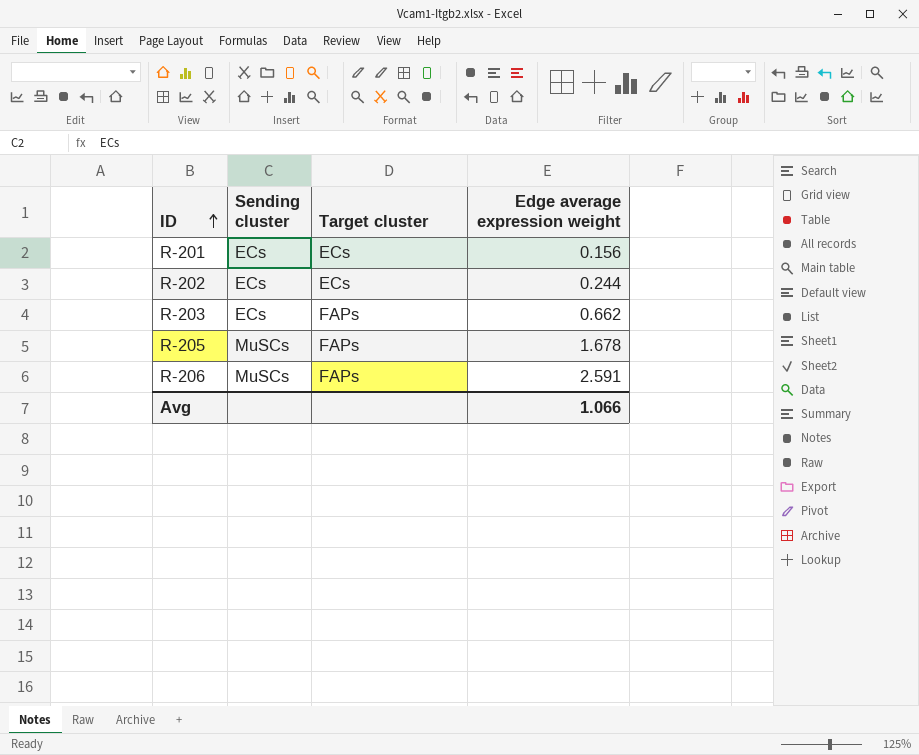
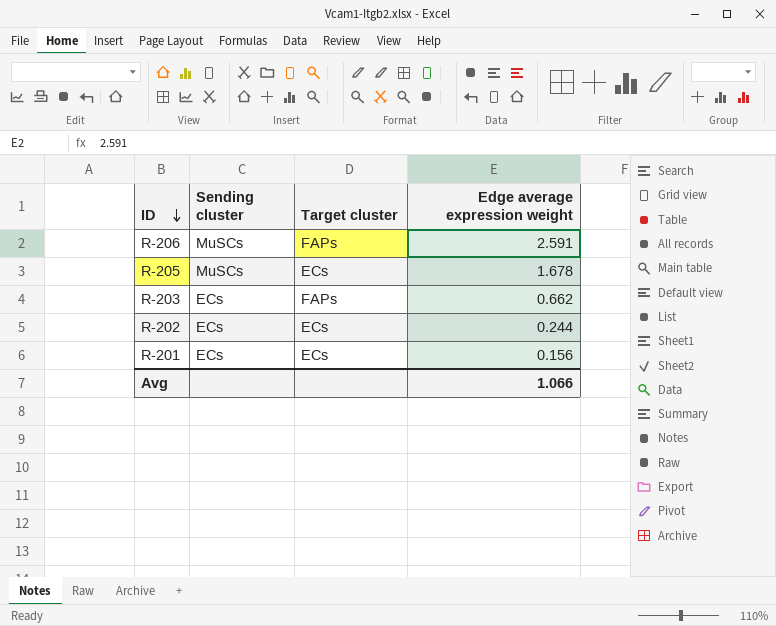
row order: ID ascending -> ID descending
R-205 | Target cluster: FAPs -> ECs

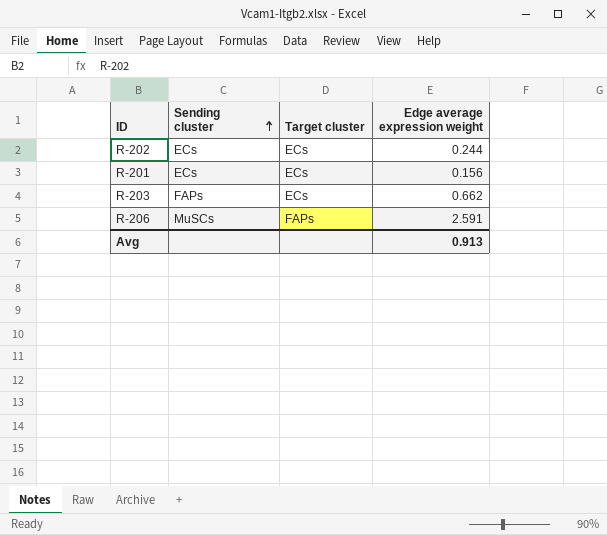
row order: ID descending -> Sending cluster ascending
row R-205: MuSCs | ECs | 1.678 -> none
R-203 | Sending cluster: ECs -> FAPs
R-203 | Target cluster: FAPs -> ECs
Avg | Edge average expression weight: 1.066 -> 0.913

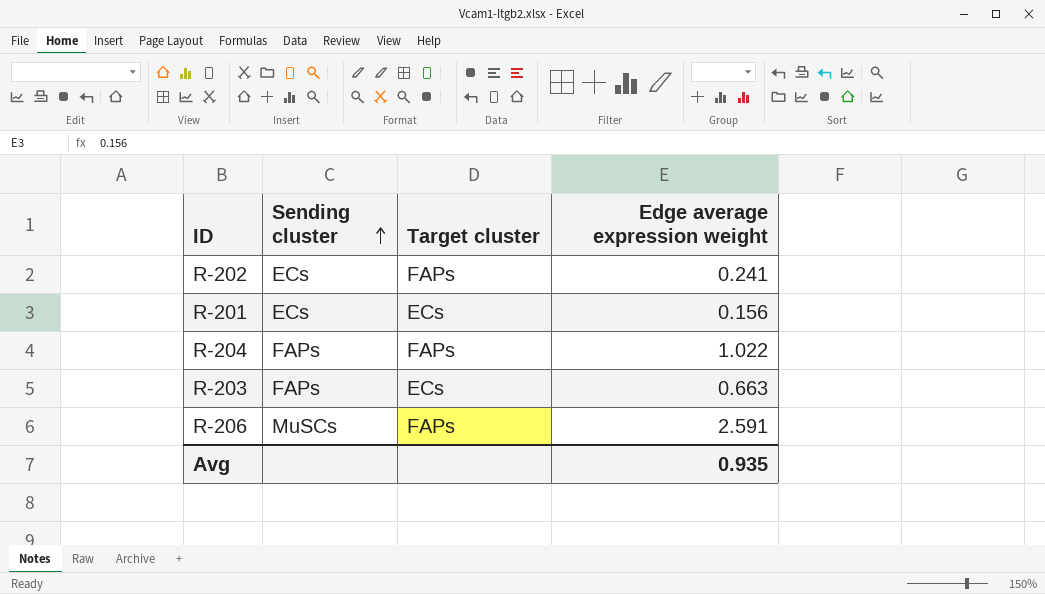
R-202 | Target cluster: ECs -> FAPs
R-202 | Edge average expression weight: 0.244 -> 0.241
row R-204: none -> FAPs | FAPs | 1.022
R-203 | Edge average expression weight: 0.662 -> 0.663
Avg | Edge average expression weight: 0.913 -> 0.935

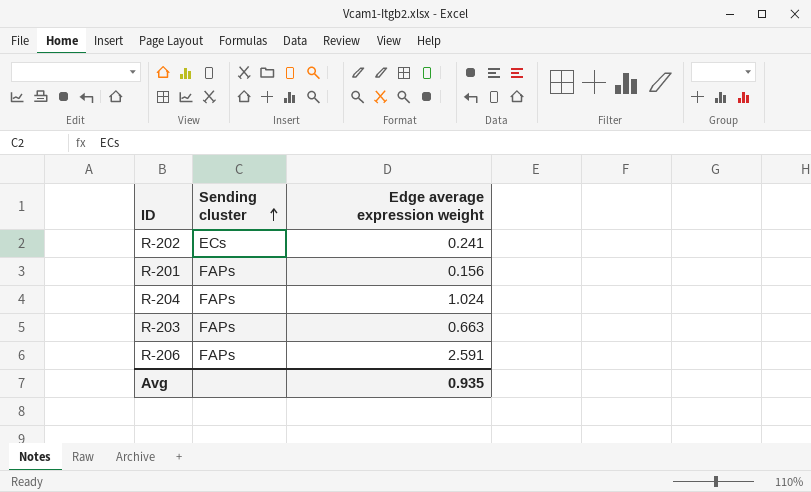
column Target cluster | position: 3 -> none
R-201 | Sending cluster: ECs -> FAPs
R-204 | Edge average expression weight: 1.022 -> 1.024
R-206 | Sending cluster: MuSCs -> FAPs

